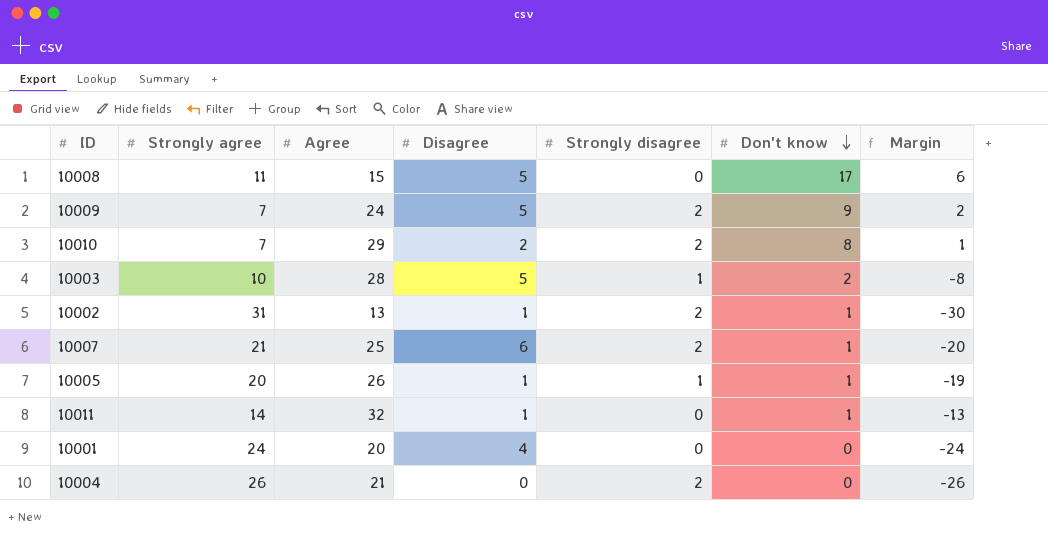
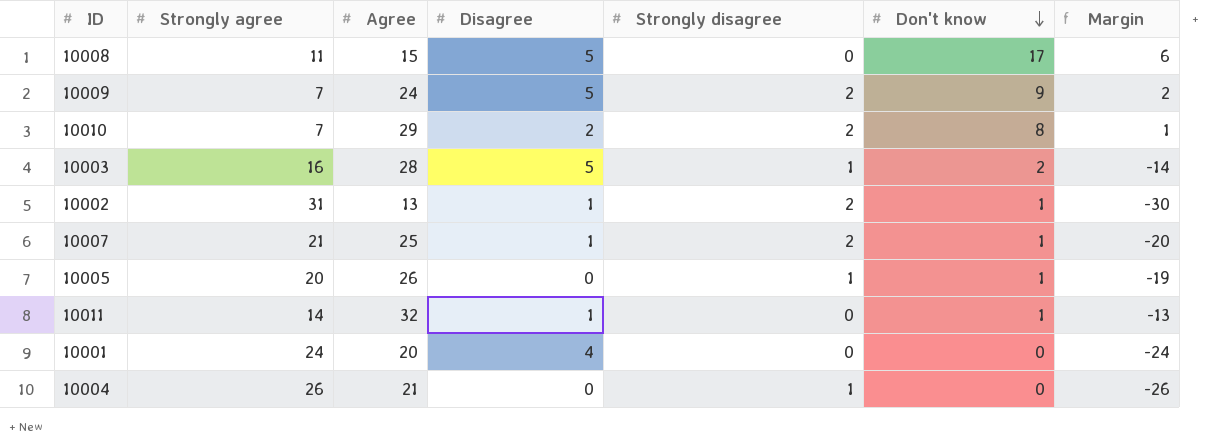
10003 | Strongly agree: 10 -> 16
10003 | Margin: -8 -> -14
10007 | Disagree: 6 -> 1
10005 | Disagree: 1 -> 0
10004 | Strongly disagree: 2 -> 1

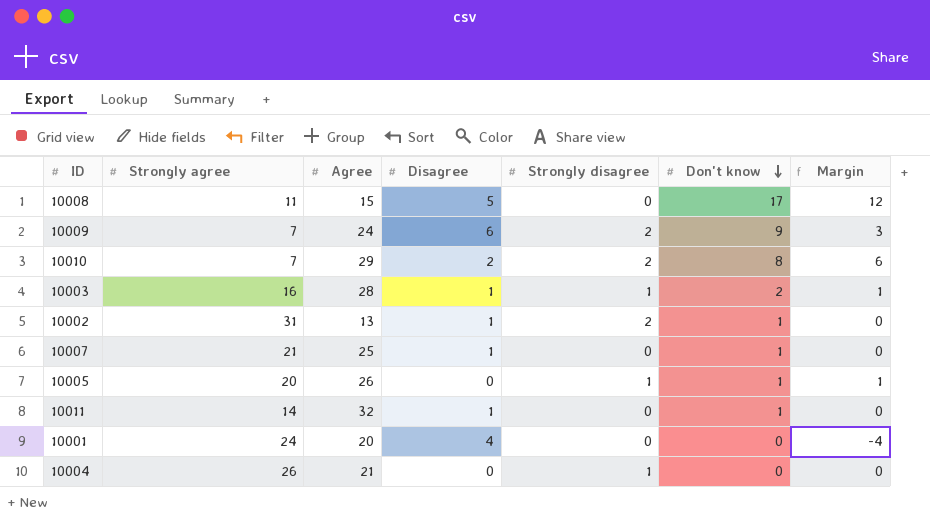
column Margin | formula: [Don't know] - [Strongly agree] -> [Don't know] - [Disagree]
10009 | Disagree: 5 -> 6
10003 | Disagree: 5 -> 1
10007 | Strongly disagree: 2 -> 0

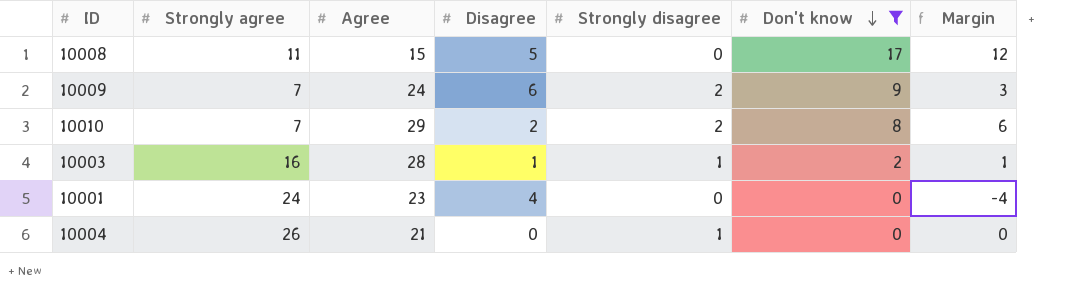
filter: none -> Don't know != 1
10001 | Agree: 20 -> 23

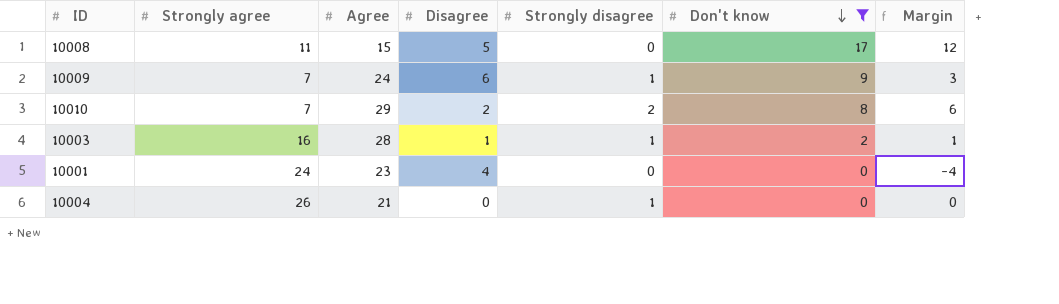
10009 | Strongly disagree: 2 -> 1

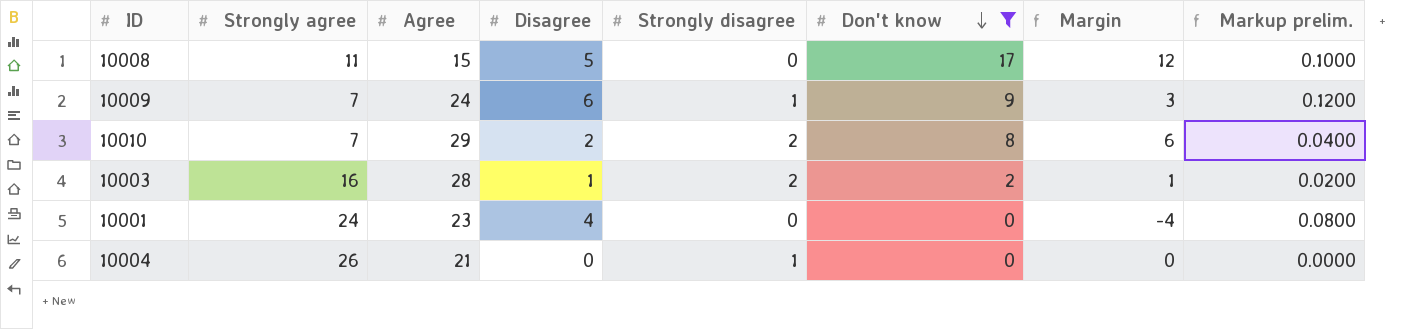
column Markup prelim. | formula: none -> [Disagree] * 0.02
10003 | Strongly disagree: 1 -> 2

